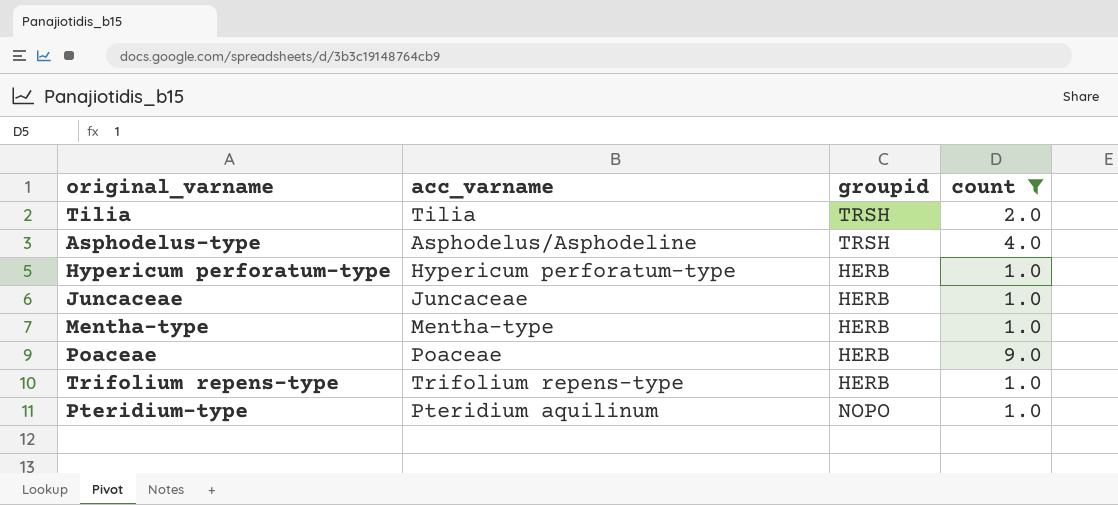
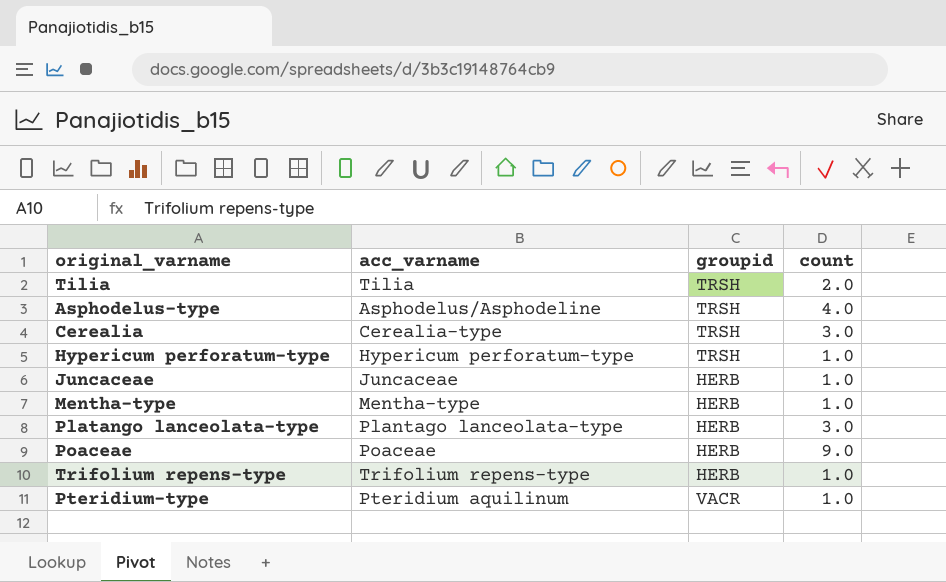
filter: count != 3.0 -> none
Hypericum perforatum-type | groupid: HERB -> TRSH
Pteridium-type | groupid: NOPO -> VACR

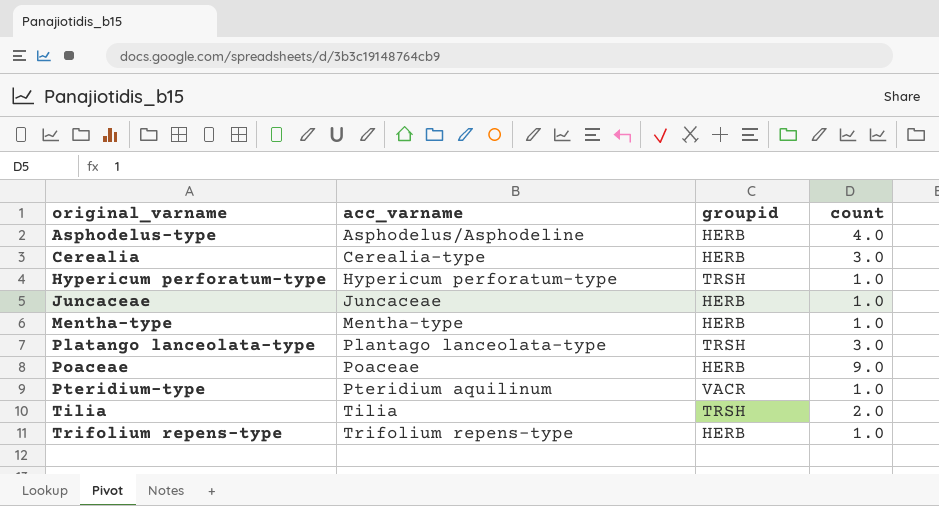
row order: none -> original_varname ascending
Asphodelus-type | groupid: TRSH -> HERB
Cerealia | groupid: TRSH -> HERB
Platango lanceolata-type | groupid: HERB -> TRSH

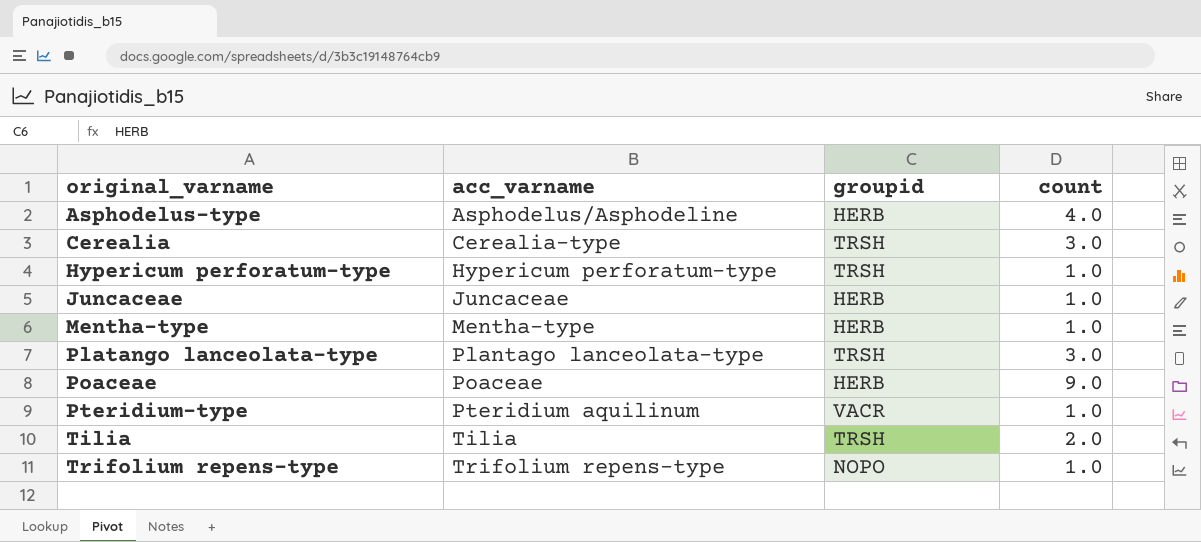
Cerealia | groupid: HERB -> TRSH
Trifolium repens-type | groupid: HERB -> NOPO

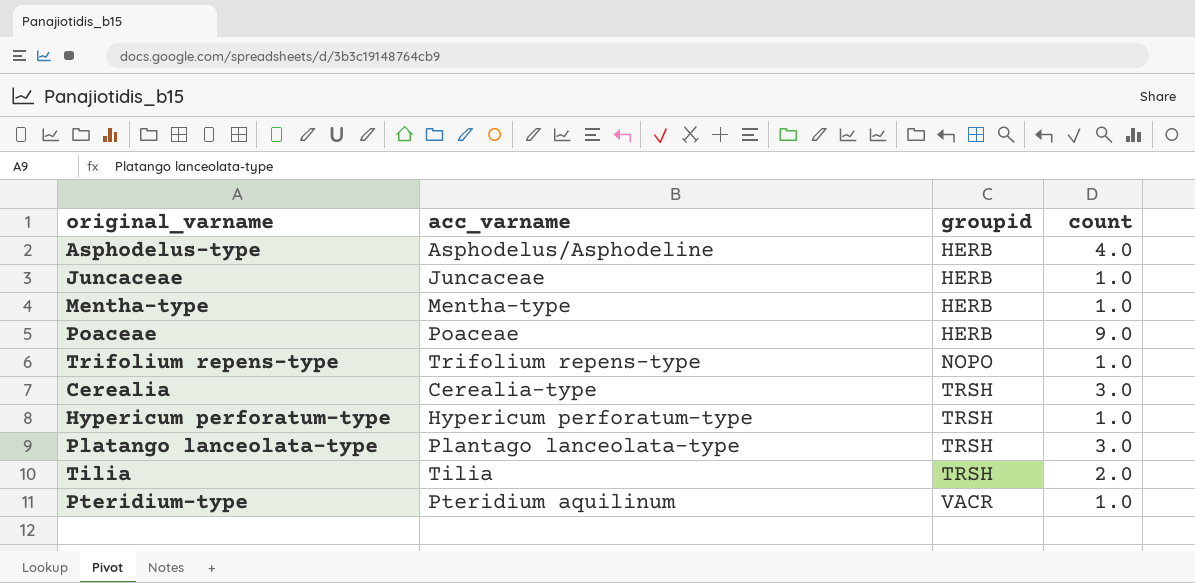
row order: original_varname ascending -> groupid ascending

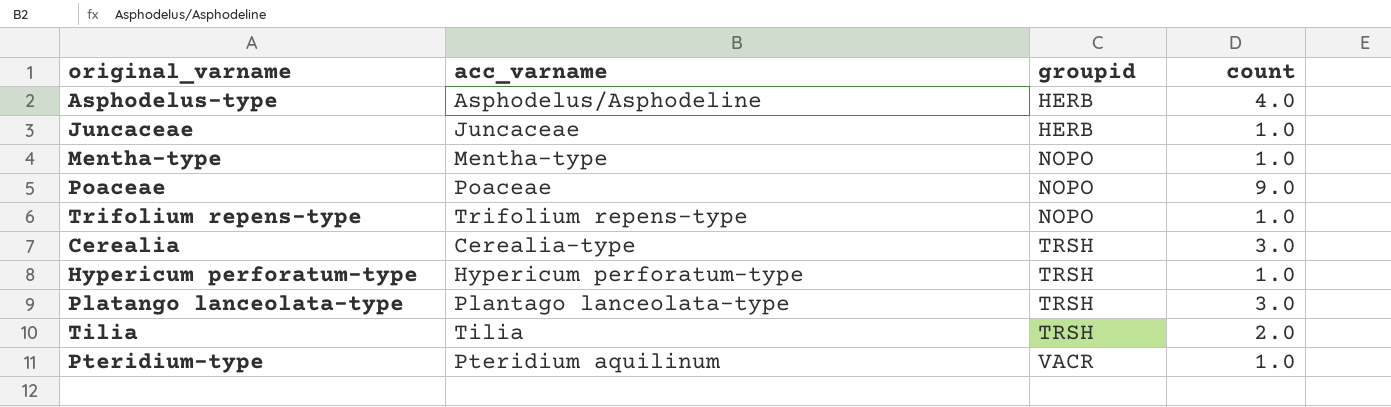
Mentha-type | groupid: HERB -> NOPO
Poaceae | groupid: HERB -> NOPO

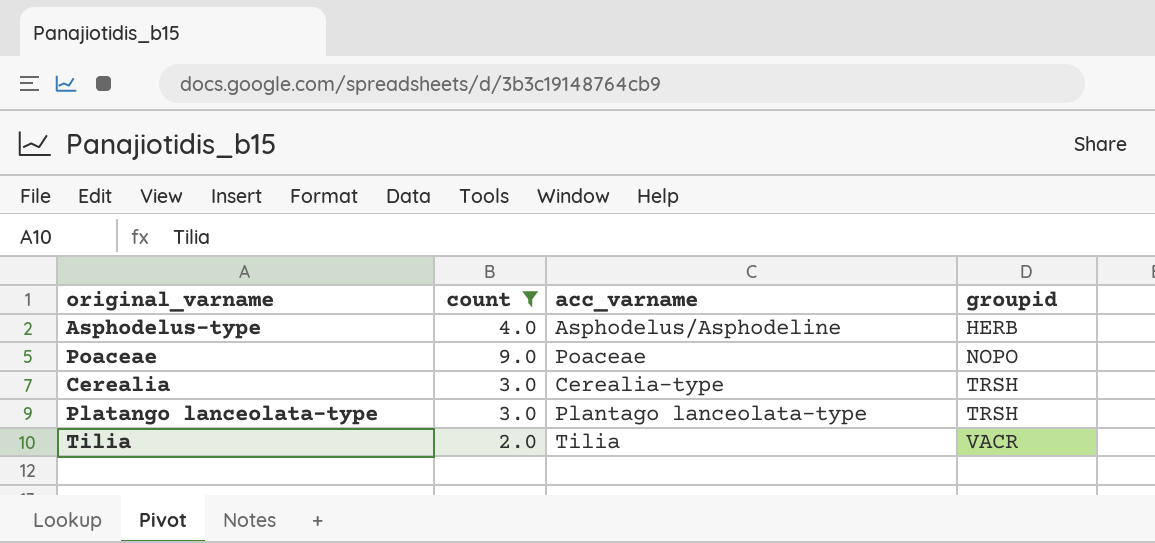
filter: none -> count != 1.0
column count | position: 4 -> 2
Tilia | groupid: TRSH -> VACR

